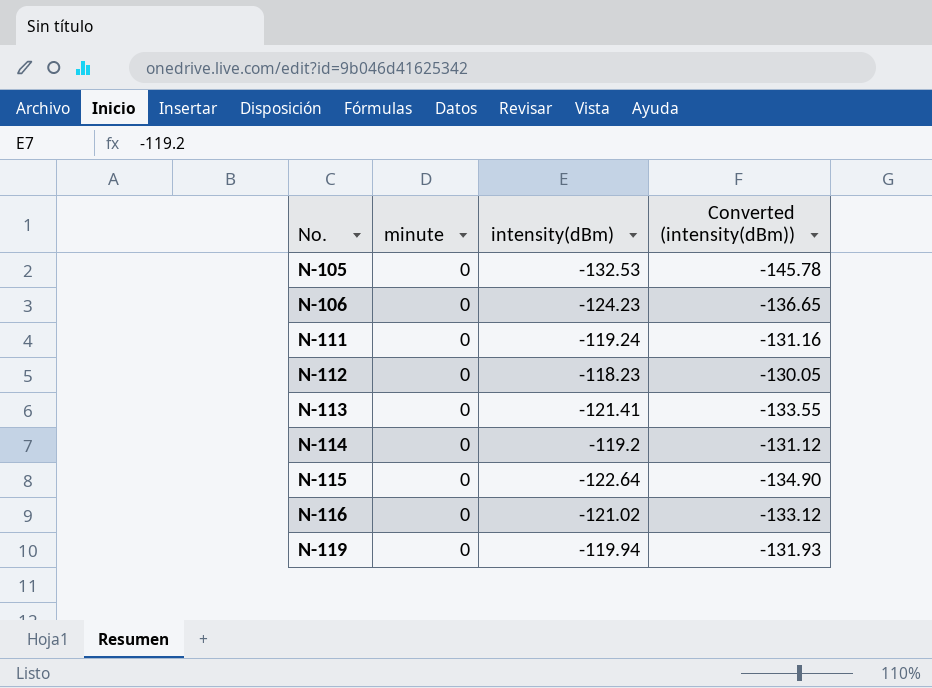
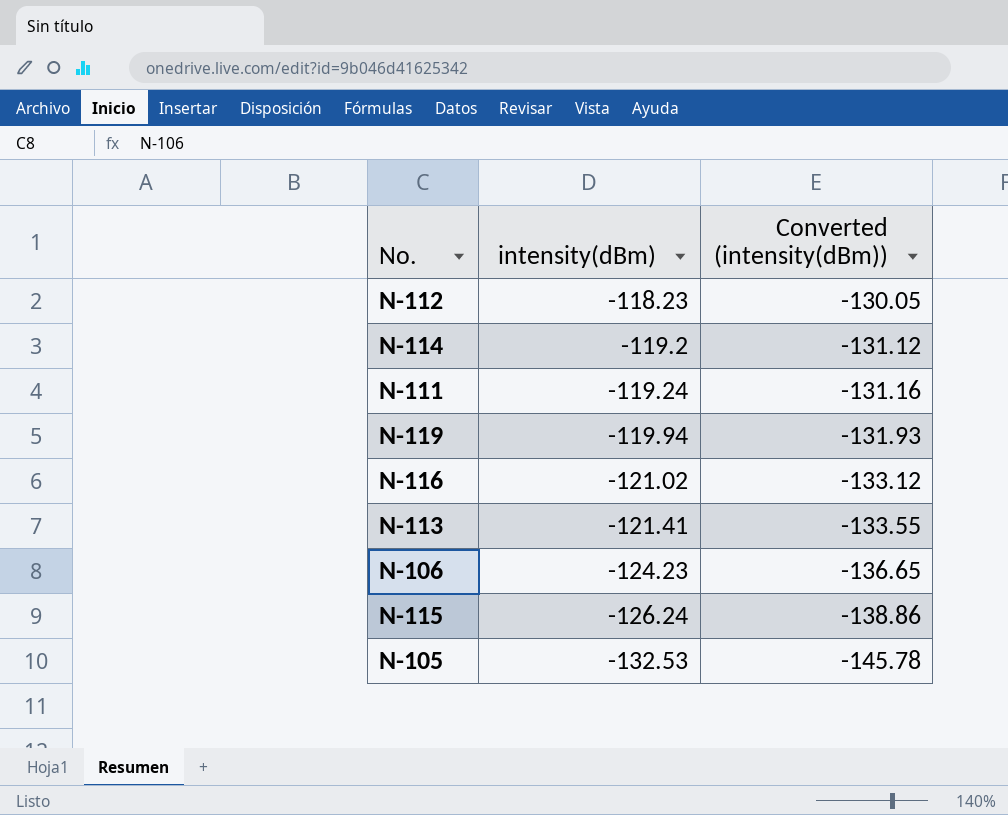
row order: No. ascending -> intensity(dBm) descending
column minute | position: 2 -> none
N-115 | intensity(dBm): -122.64 -> -126.24
N-115 | Converted (intensity(dBm)): -134.90 -> -138.86

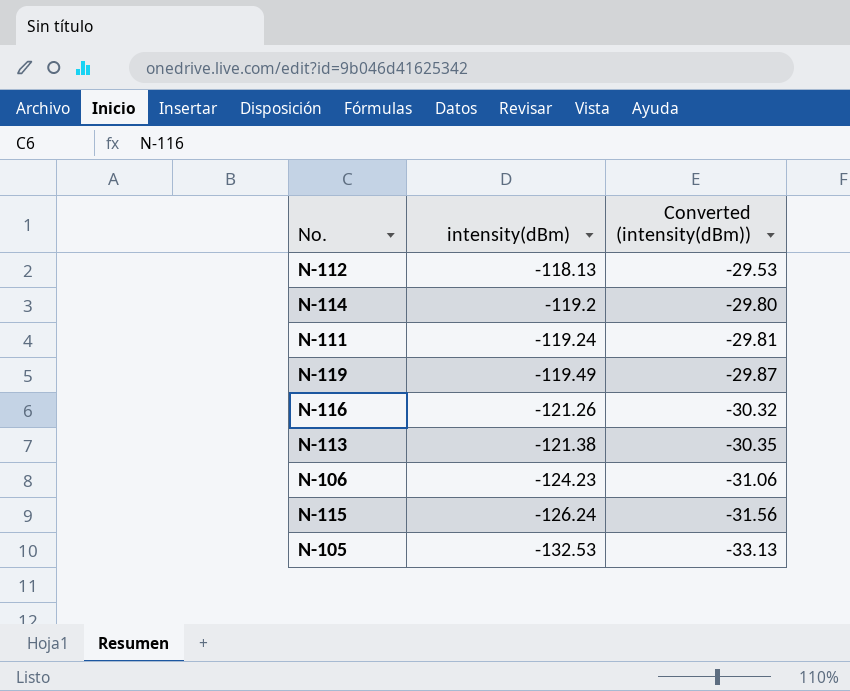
column Converted (intensity(dBm)) | formula: [intensity(dBm)] * 1.1 -> [intensity(dBm)] * 0.25
N-112 | intensity(dBm): -118.23 -> -118.13
N-119 | intensity(dBm): -119.94 -> -119.49
N-116 | intensity(dBm): -121.02 -> -121.26
N-113 | intensity(dBm): -121.41 -> -121.38

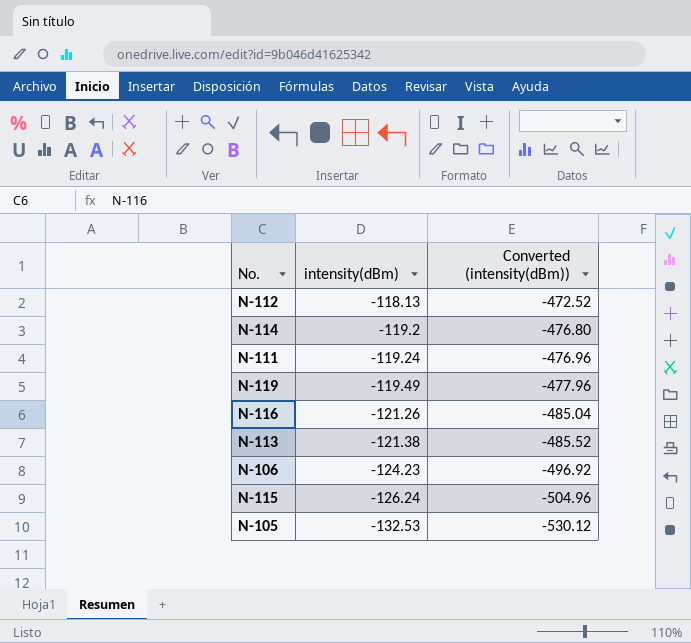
column Converted (intensity(dBm)) | formula: [intensity(dBm)] * 0.25 -> [intensity(dBm)] * 4

